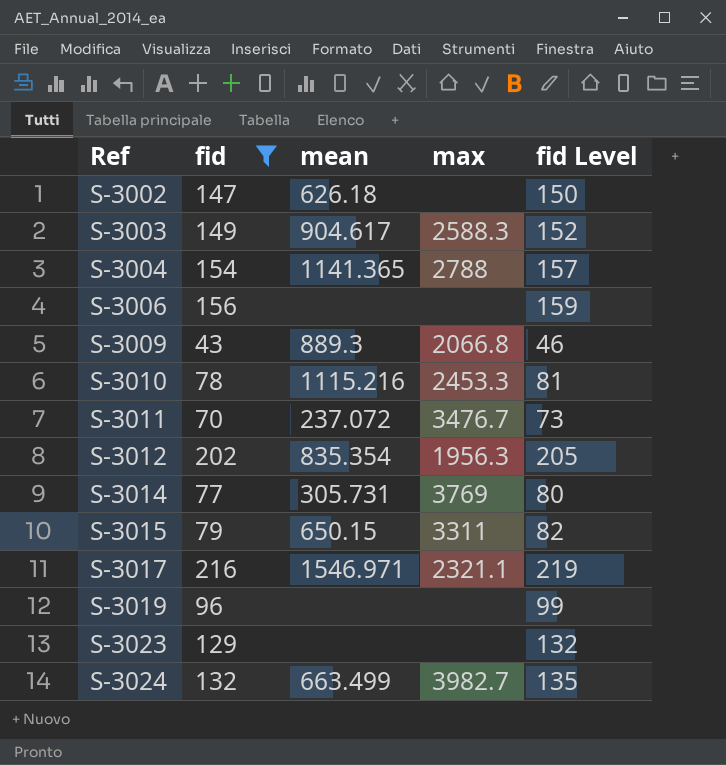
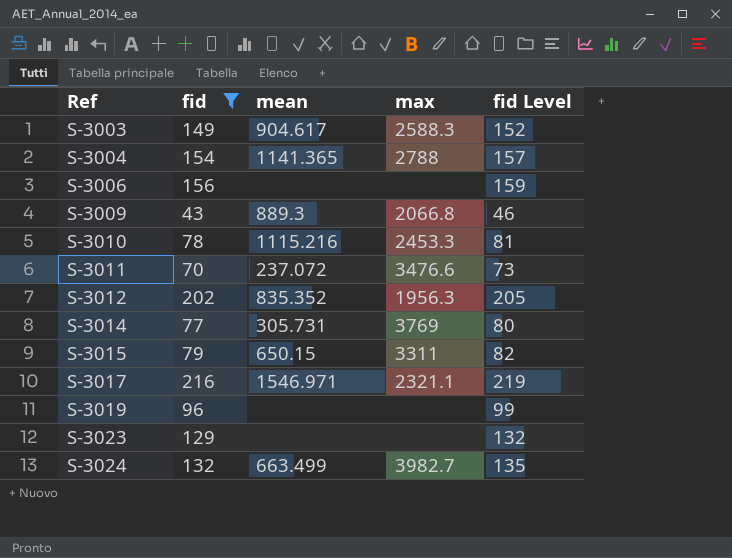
row S-3002: 147 | 626.18 | none | 150 -> none
S-3011 | max: 3476.7 -> 3476.6
S-3012 | mean: 835.354 -> 835.352

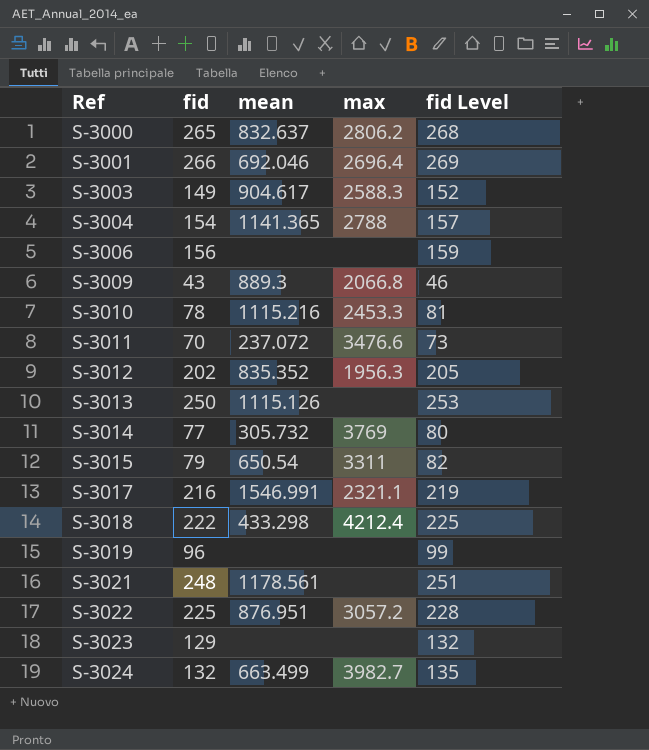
filter: fid <= 216 -> none
S-3014 | mean: 305.731 -> 305.732
S-3015 | mean: 650.15 -> 650.54
S-3017 | mean: 1546.971 -> 1546.991

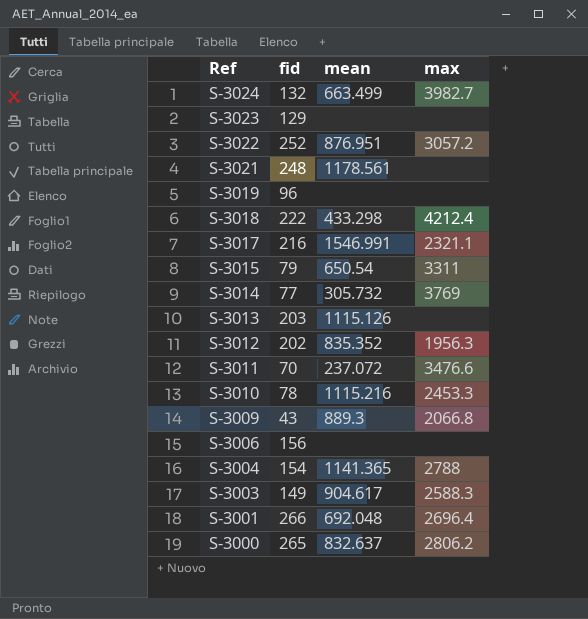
row order: Ref ascending -> Ref descending
column fid Level | formula: [fid] + 3 -> none
S-3022 | fid: 225 -> 252
S-3013 | fid: 250 -> 203
S-3001 | mean: 692.046 -> 692.048

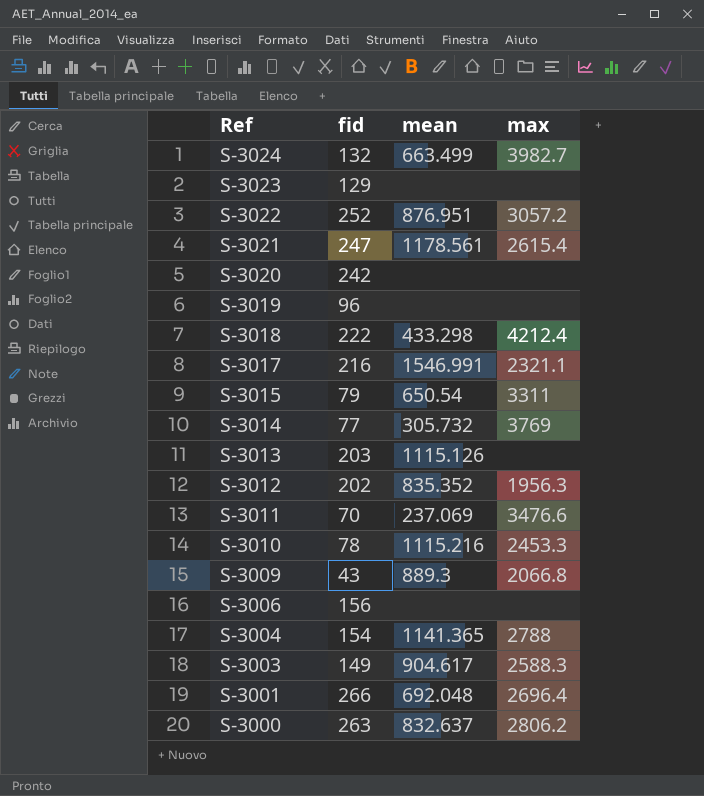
S-3021 | fid: 248 -> 247
S-3021 | max: none -> 2615.4
row S-3020: none -> 242 | none | none
S-3011 | mean: 237.072 -> 237.069
S-3000 | fid: 265 -> 263

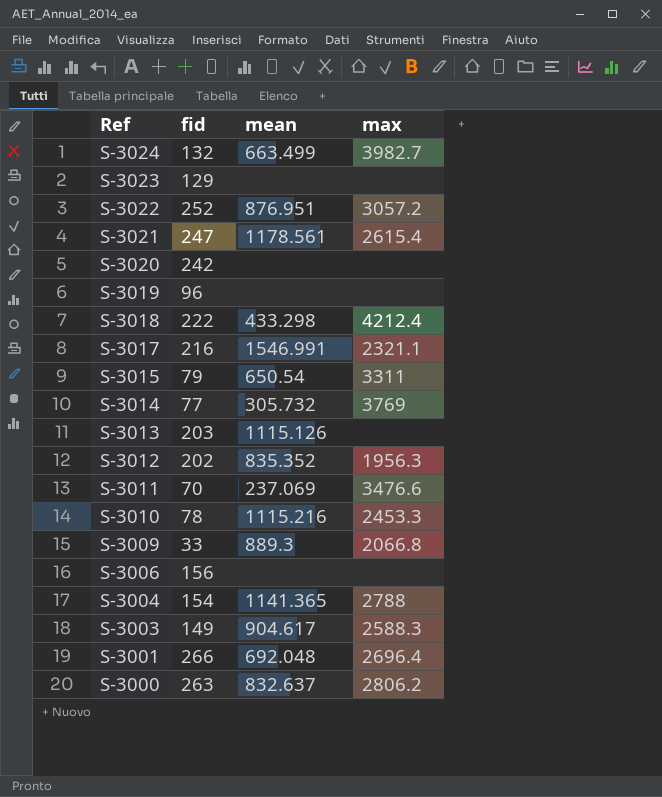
S-3009 | fid: 43 -> 33

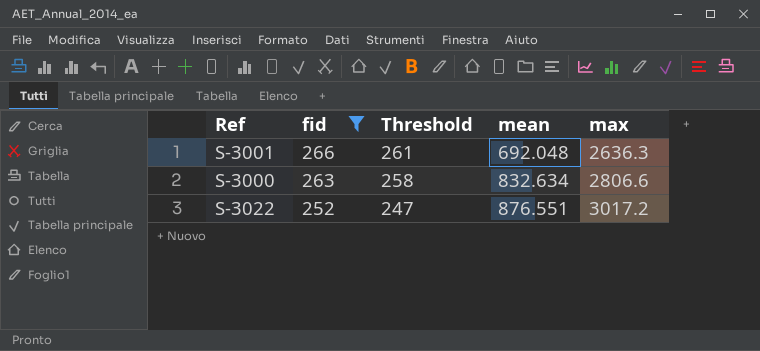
filter: none -> fid >= 252
row order: Ref descending -> fid descending
column Threshold | formula: none -> [fid] - 5
S-3001 | max: 2696.4 -> 2636.3
S-3000 | mean: 832.637 -> 832.634
S-3000 | max: 2806.2 -> 2806.6
S-3022 | mean: 876.951 -> 876.551
S-3022 | max: 3057.2 -> 3017.2

